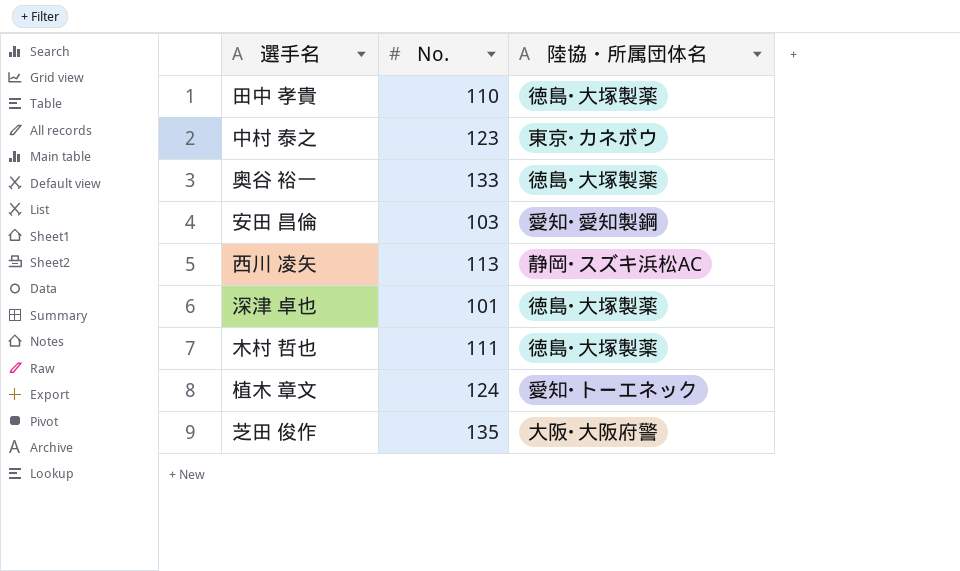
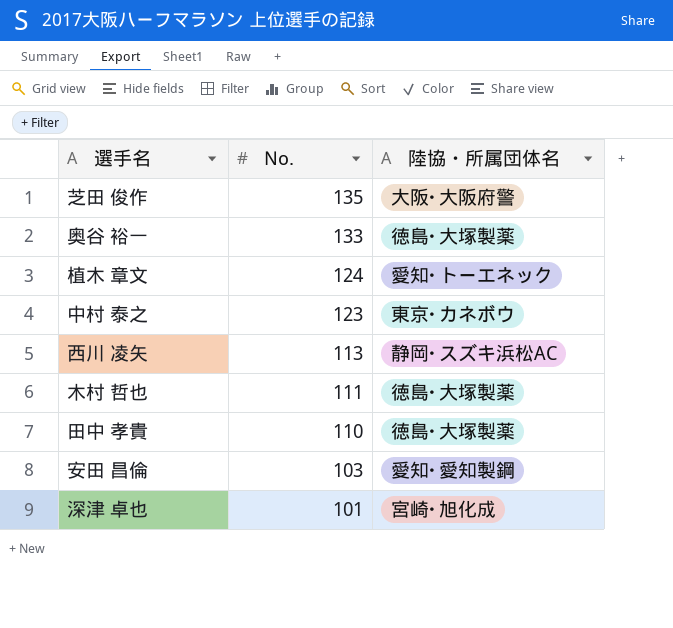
row order: none -> No. descending
深津 卓也 | 陸協・所属団体名: 徳島･大塚製薬 -> 宮崎･旭化成

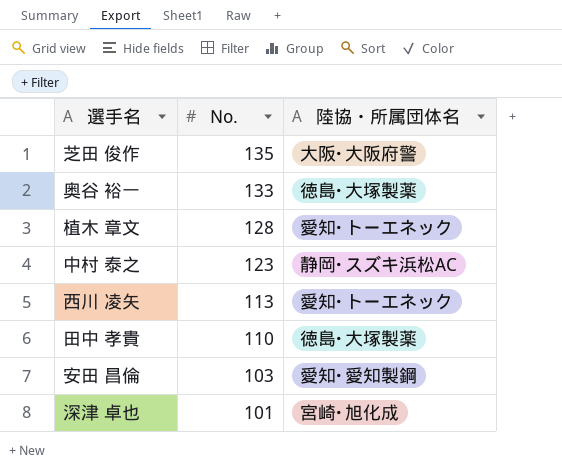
row 木村 哲也: 111 | 徳島･大塚製薬 -> none
植木 章文 | No.: 124 -> 128
中村 泰之 | 陸協・所属団体名: 東京･カネボウ -> 静岡･スズキ浜松AC
西川 凌矢 | 陸協・所属団体名: 静岡･スズキ浜松AC -> 愛知･トーエネック

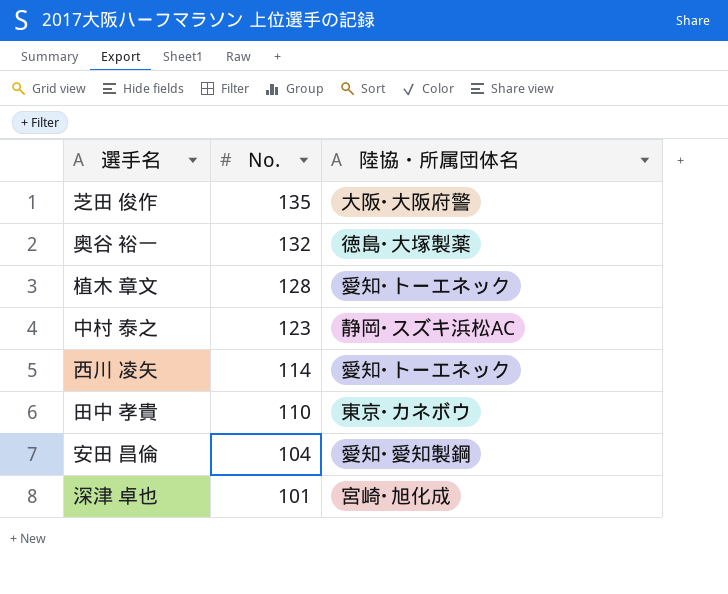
奥谷 裕一 | No.: 133 -> 132
西川 凌矢 | No.: 113 -> 114
田中 孝貴 | 陸協・所属団体名: 徳島･大塚製薬 -> 東京･カネボウ
安田 昌倫 | No.: 103 -> 104

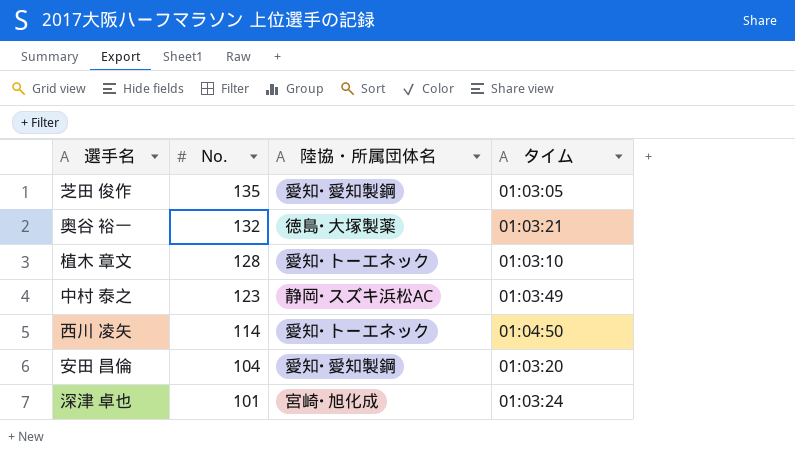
column タイム | position: none -> 4
row 田中 孝貴: 110 | 東京･カネボウ -> none
芝田 俊作 | 陸協・所属団体名: 大阪･大阪府警 -> 愛知･愛知製鋼

